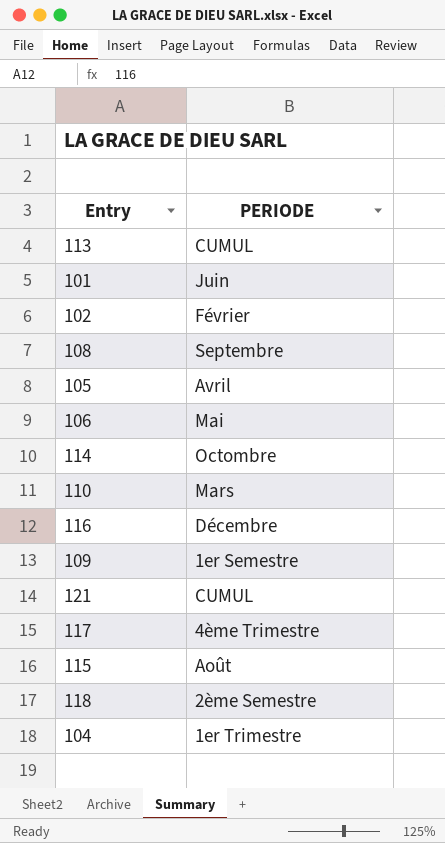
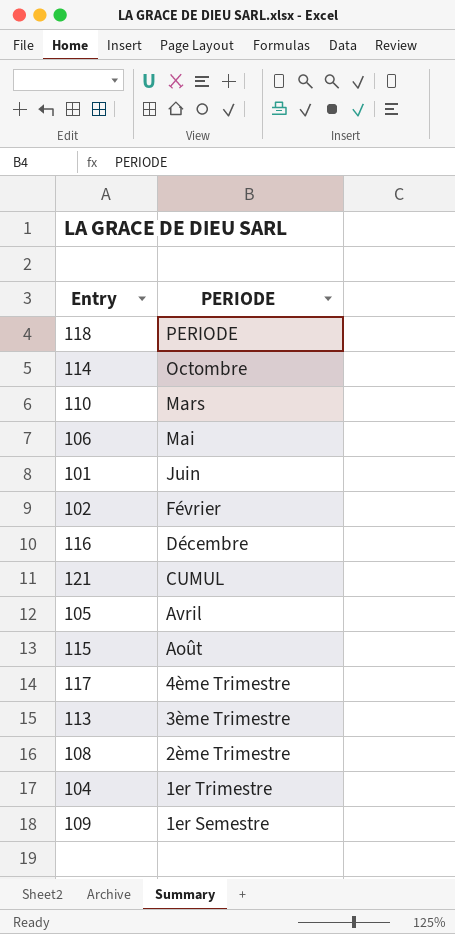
row order: none -> PERIODE descending
118 | PERIODE: 2ème Semestre -> PERIODE
113 | PERIODE: CUMUL -> 3ème Trimestre
108 | PERIODE: Septembre -> 2ème Trimestre

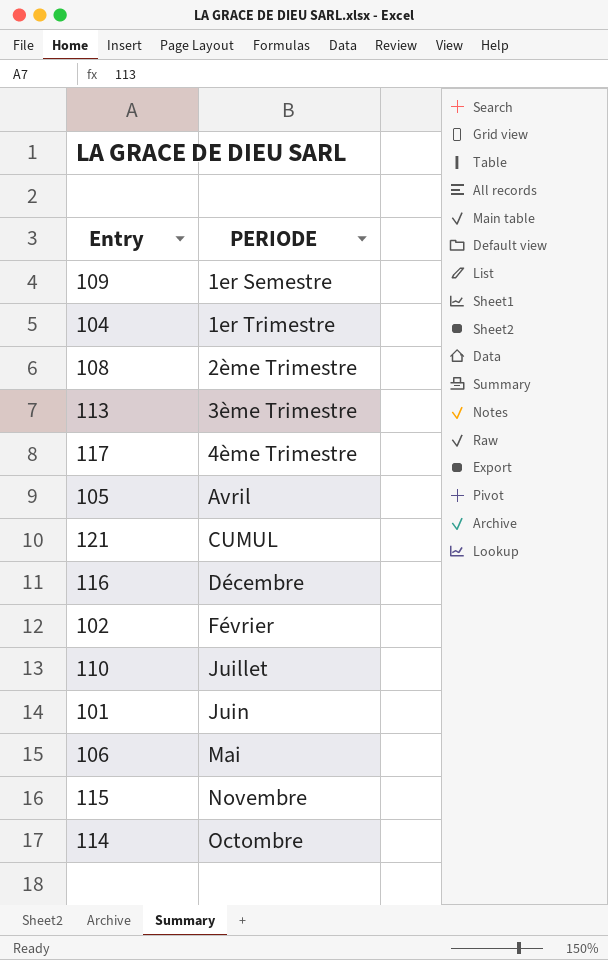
row order: PERIODE descending -> PERIODE ascending
row 118: PERIODE -> none
110 | PERIODE: Mars -> Juillet
115 | PERIODE: Août -> Novembre

